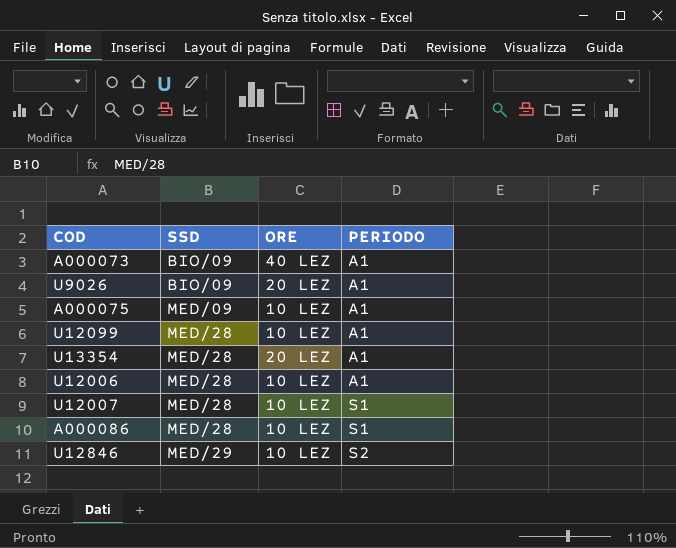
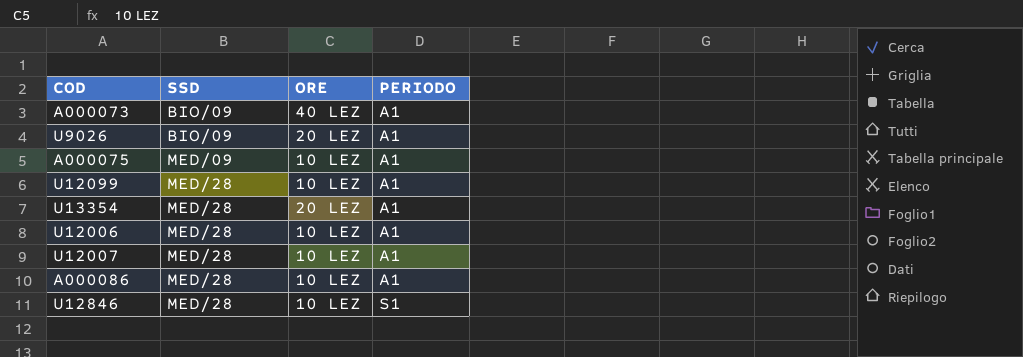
U12007 | PERIODO: S1 -> A1
A000086 | PERIODO: S1 -> A1
U12846 | SSD: MED/29 -> MED/28
U12846 | PERIODO: S2 -> S1

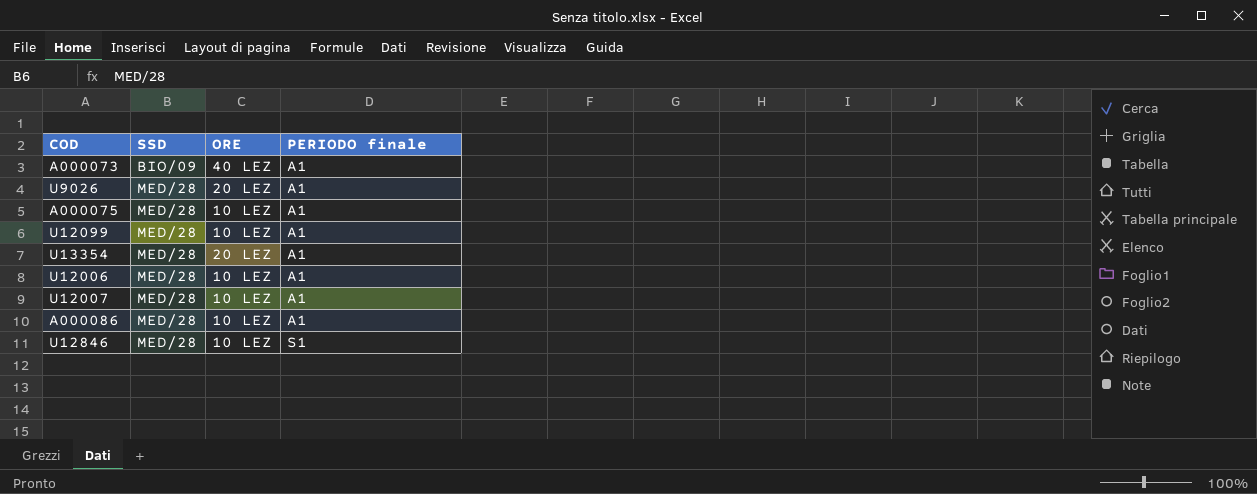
column name: PERIODO -> PERIODO finale
U9026 | SSD: BIO/09 -> MED/28
A000075 | SSD: MED/09 -> MED/28

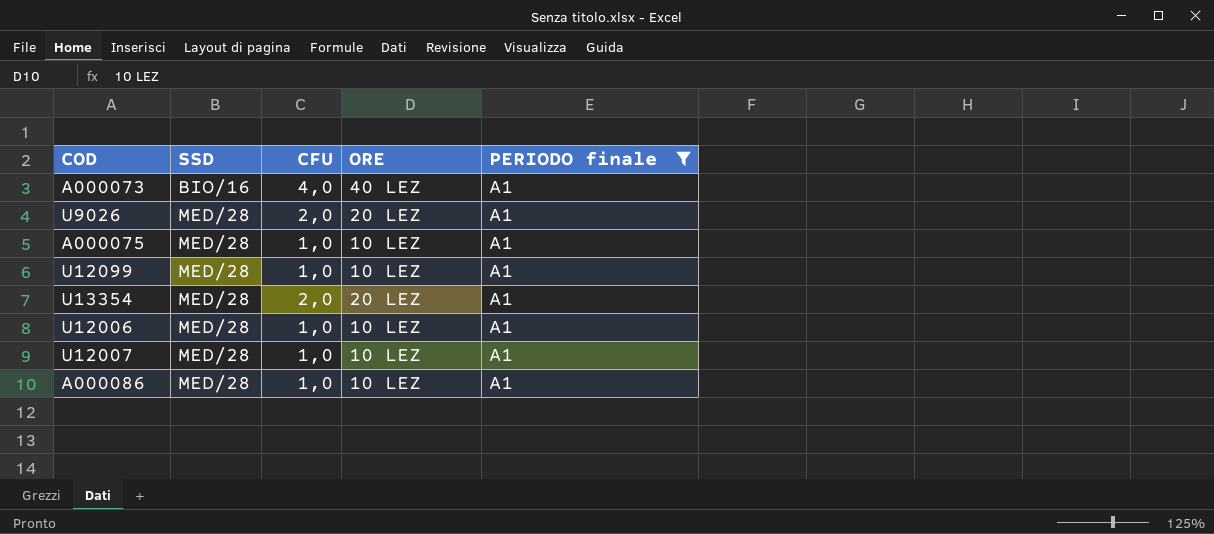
filter: none -> PERIODO finale = A1
column CFU | position: none -> 3
A000073 | SSD: BIO/09 -> BIO/16

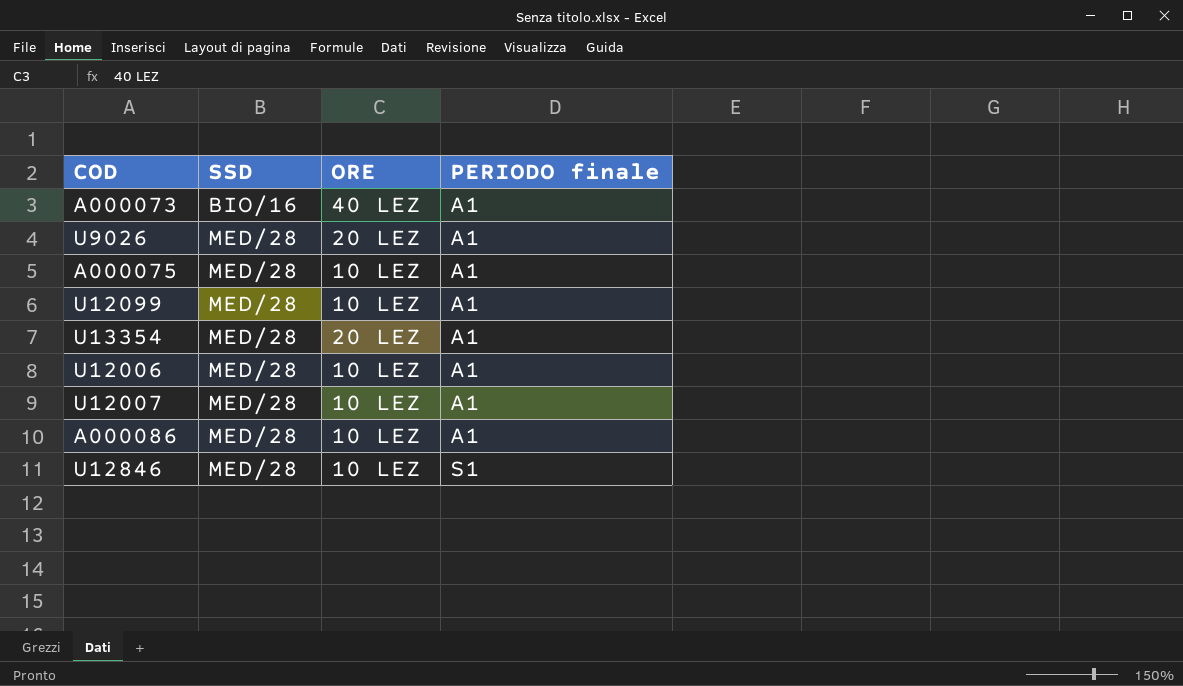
filter: PERIODO finale = A1 -> none
column CFU | position: 3 -> none

